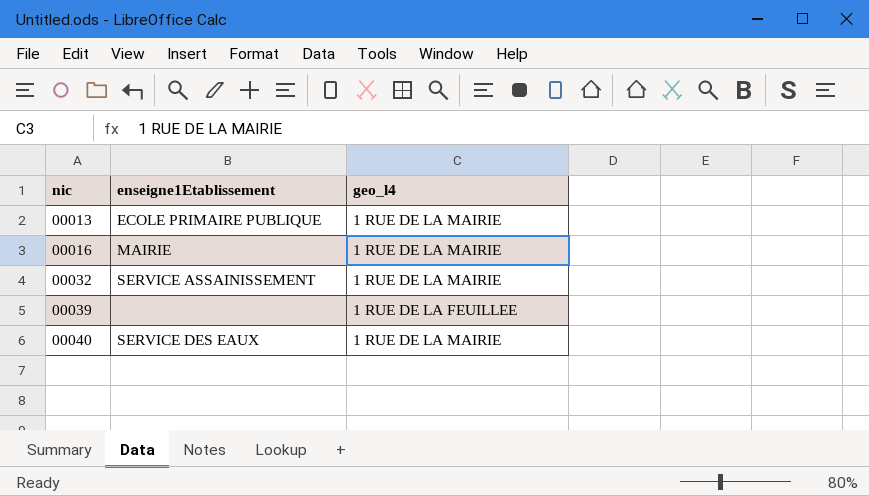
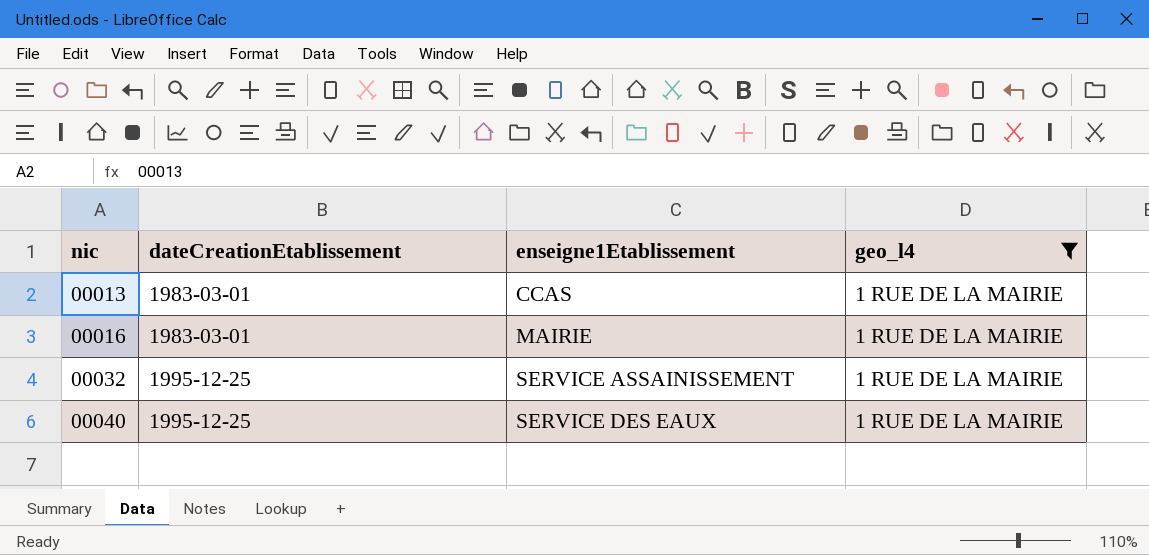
filter: none -> geo_l4 = 1 RUE DE LA MAIRIE
column dateCreationEtablissement | position: none -> 2
00013 | enseigne1Etablissement: ECOLE PRIMAIRE PUBLIQUE -> CCAS

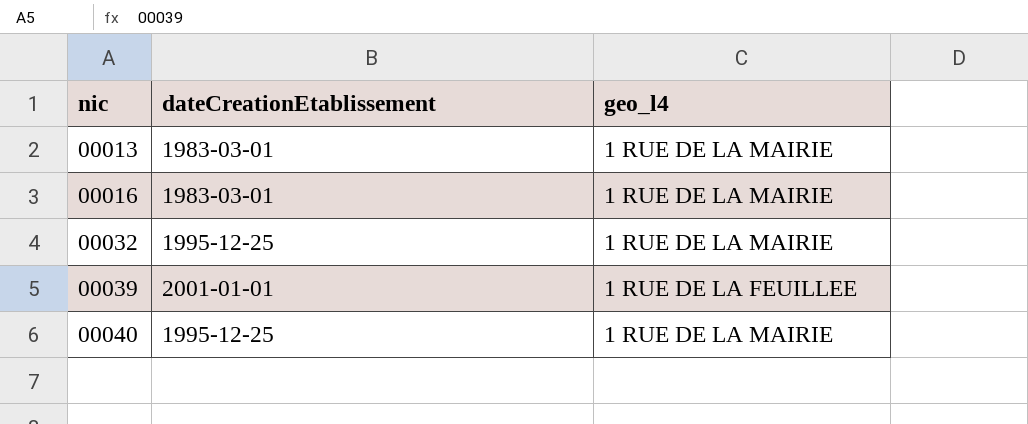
filter: geo_l4 = 1 RUE DE LA MAIRIE -> none
column enseigne1Etablissement | position: 3 -> none

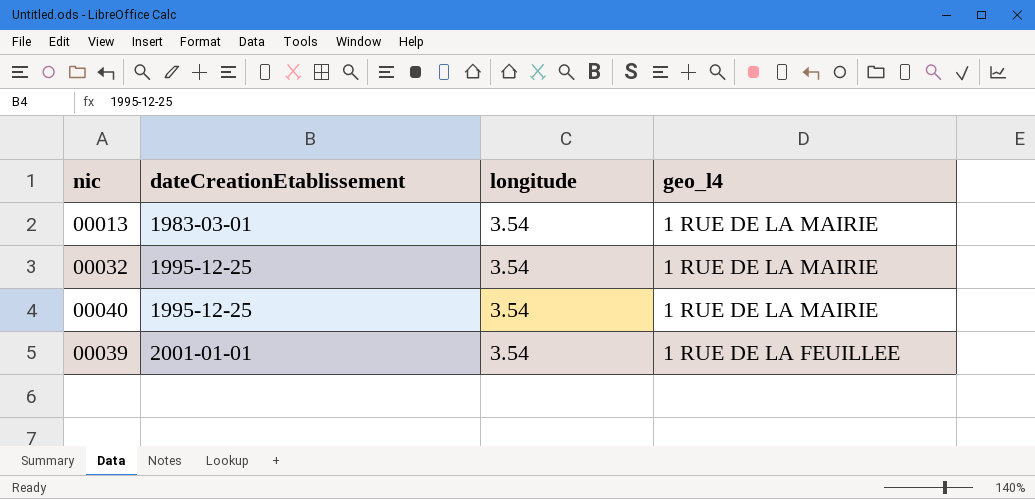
row order: nic ascending -> dateCreationEtablissement ascending
column longitude | position: none -> 3
row 00016: 1983-03-01 | 1 RUE DE LA MAIRIE -> none

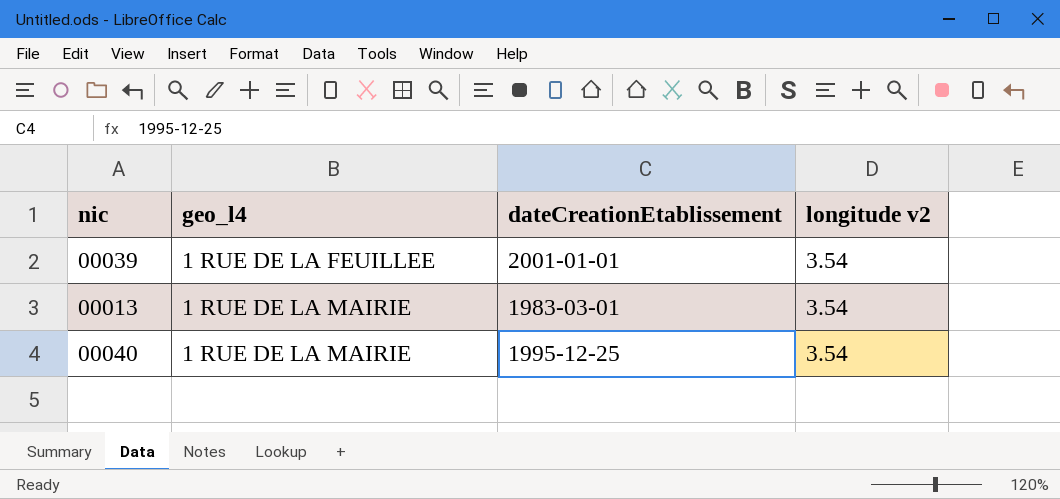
row order: dateCreationEtablissement ascending -> geo_l4 ascending
column geo_l4 | position: 4 -> 2
column name: longitude -> longitude v2
row 00032: 1995-12-25 | 3.54 | 1 RUE DE LA MAIRIE -> none

